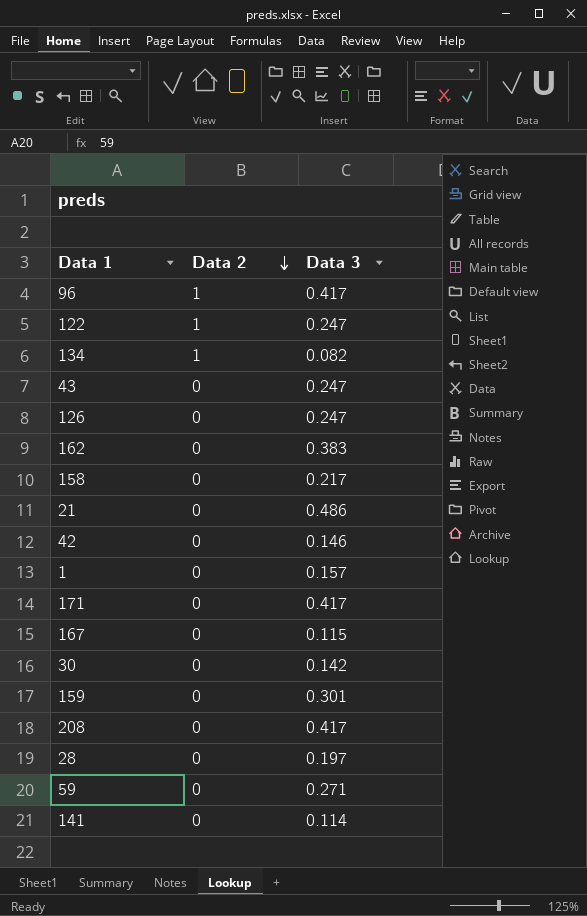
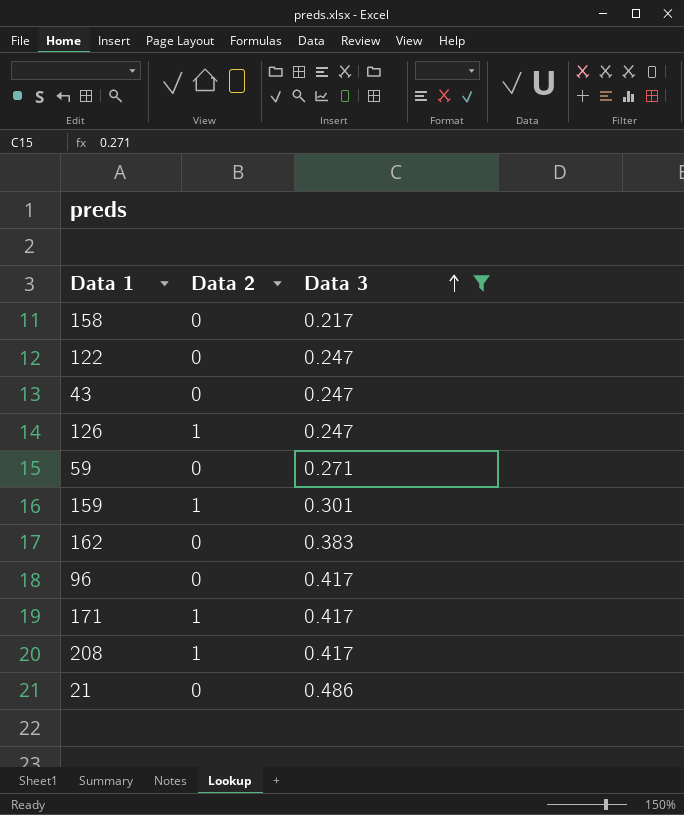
filter: none -> Data 3 >= 0.217
row order: Data 2 descending -> Data 3 ascending
122 | Data 2: 1 -> 0
126 | Data 2: 0 -> 1
159 | Data 2: 0 -> 1
96 | Data 2: 1 -> 0
171 | Data 2: 0 -> 1
208 | Data 2: 0 -> 1

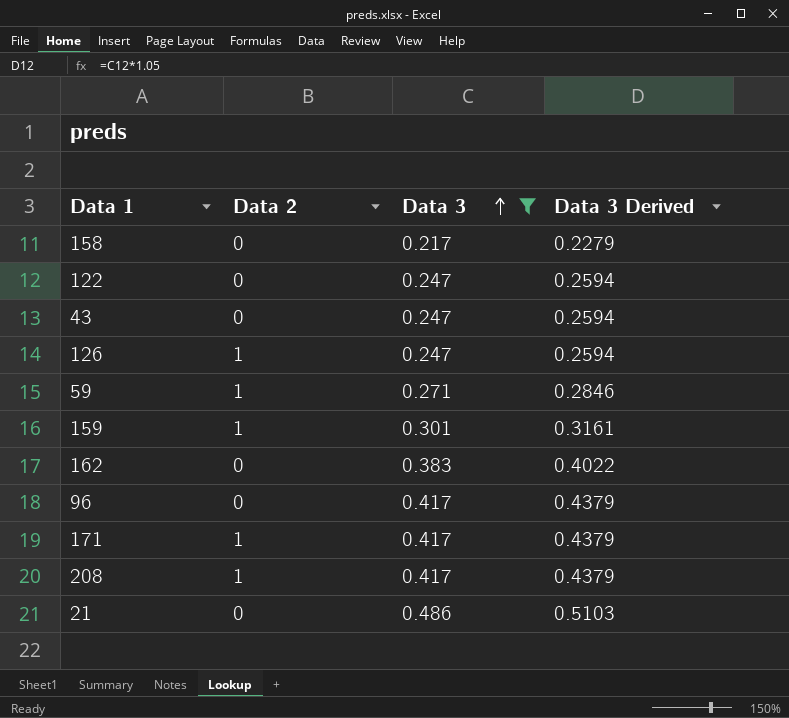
column Data 3 Derived | formula: none -> [Data 3] * 1.05
59 | Data 2: 0 -> 1

